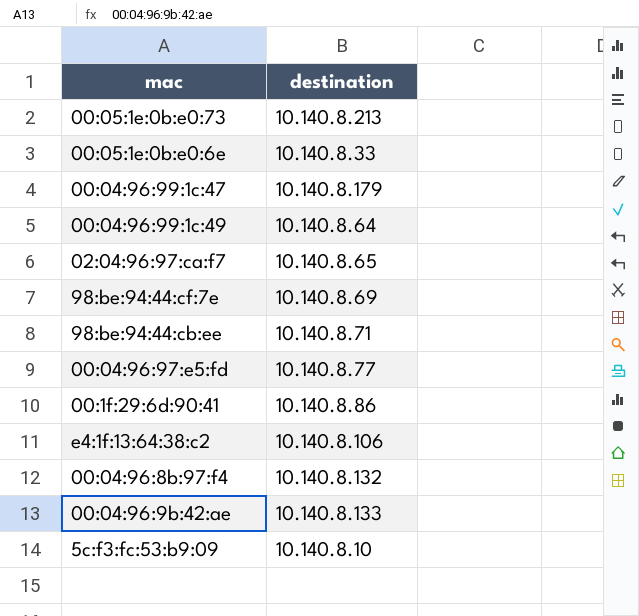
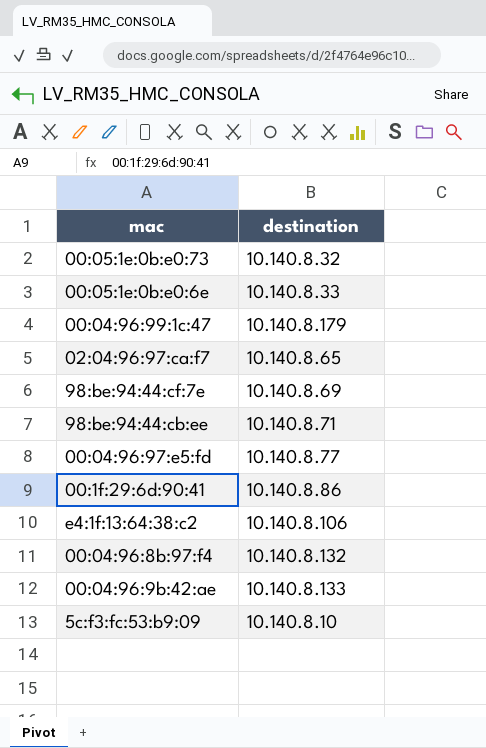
row 00:04:96:99:1c:49: 10.140.8.64 -> none
00:05:1e:0b:e0:73 | destination: 10.140.8.213 -> 10.140.8.32

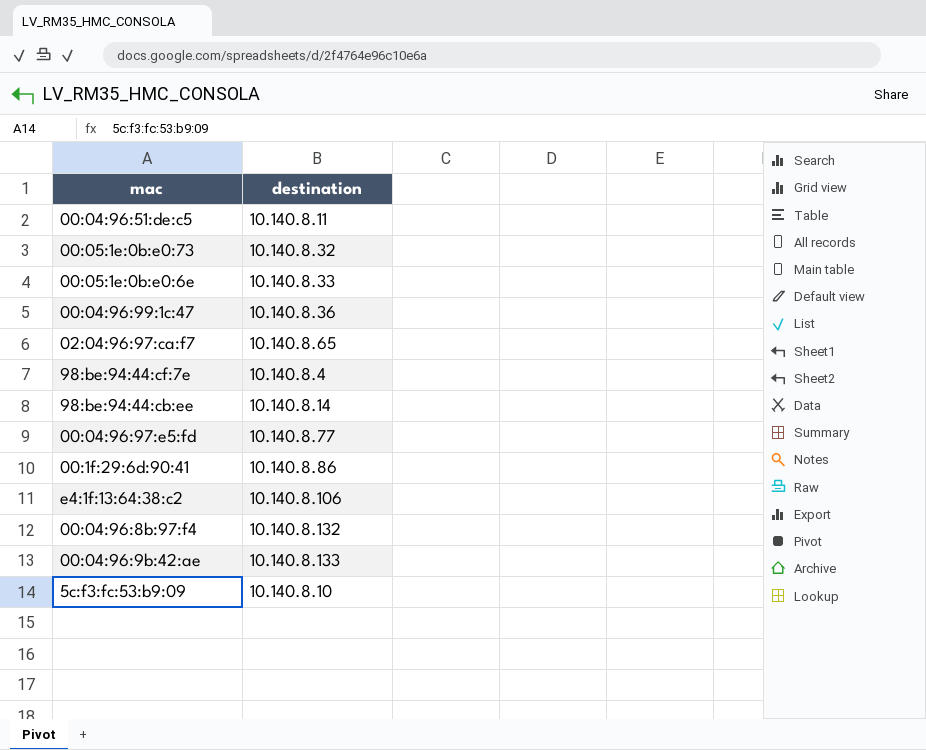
row 00:04:96:51:de:c5: none -> 10.140.8.11
00:04:96:99:1c:47 | destination: 10.140.8.179 -> 10.140.8.36
98:be:94:44:cf:7e | destination: 10.140.8.69 -> 10.140.8.4
98:be:94:44:cb:ee | destination: 10.140.8.71 -> 10.140.8.14

